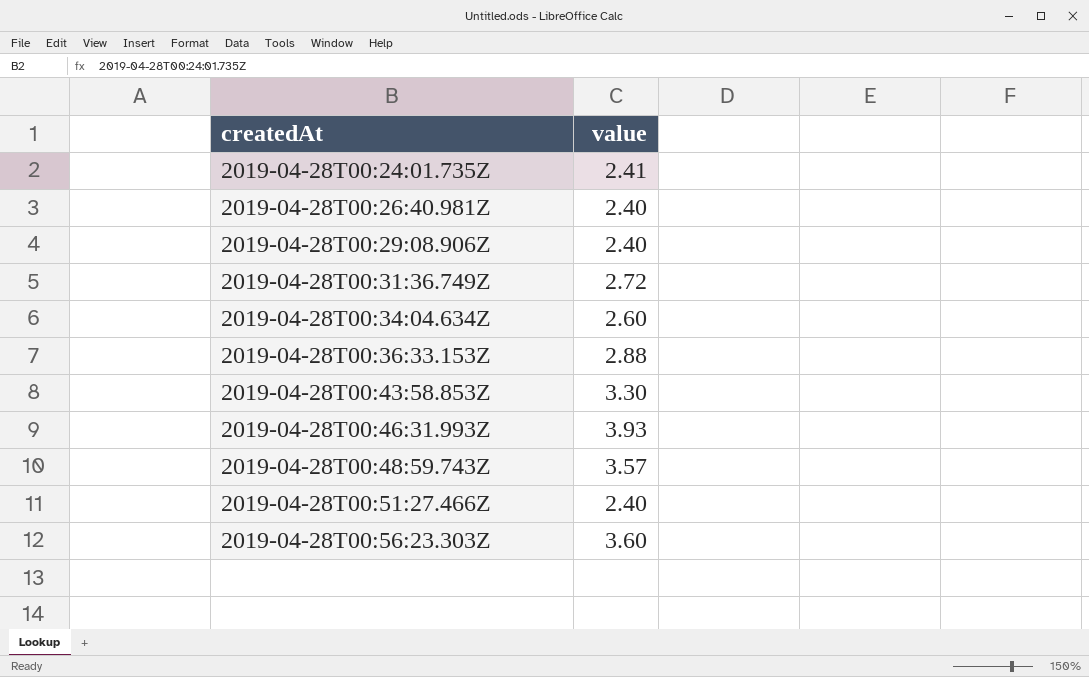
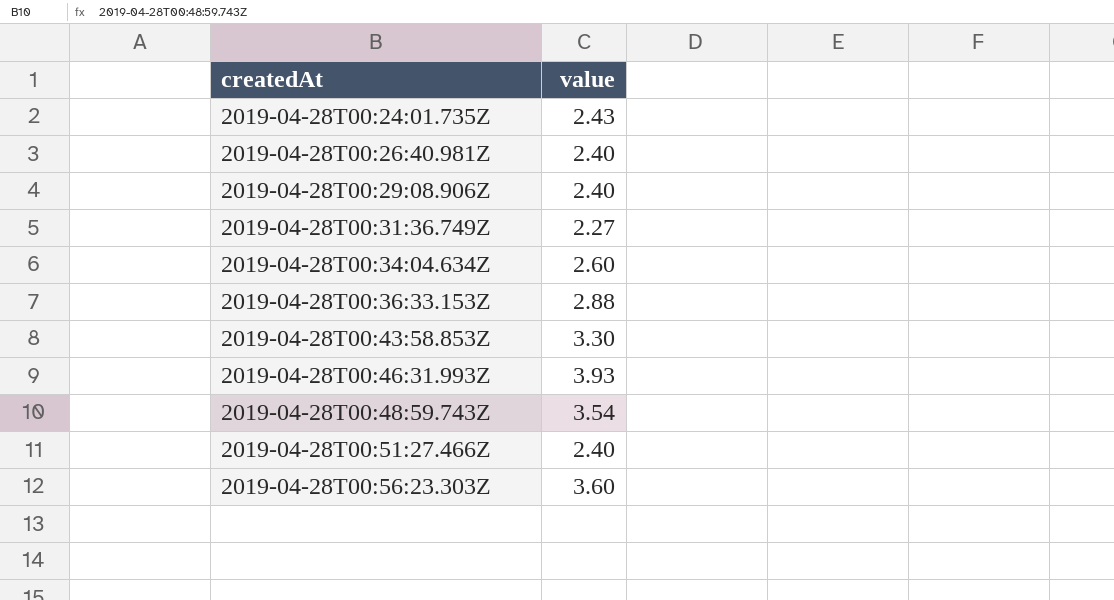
2019-04-28T00:24:01.735Z | value: 2.41 -> 2.43
2019-04-28T00:31:36.749Z | value: 2.72 -> 2.27
2019-04-28T00:48:59.743Z | value: 3.57 -> 3.54

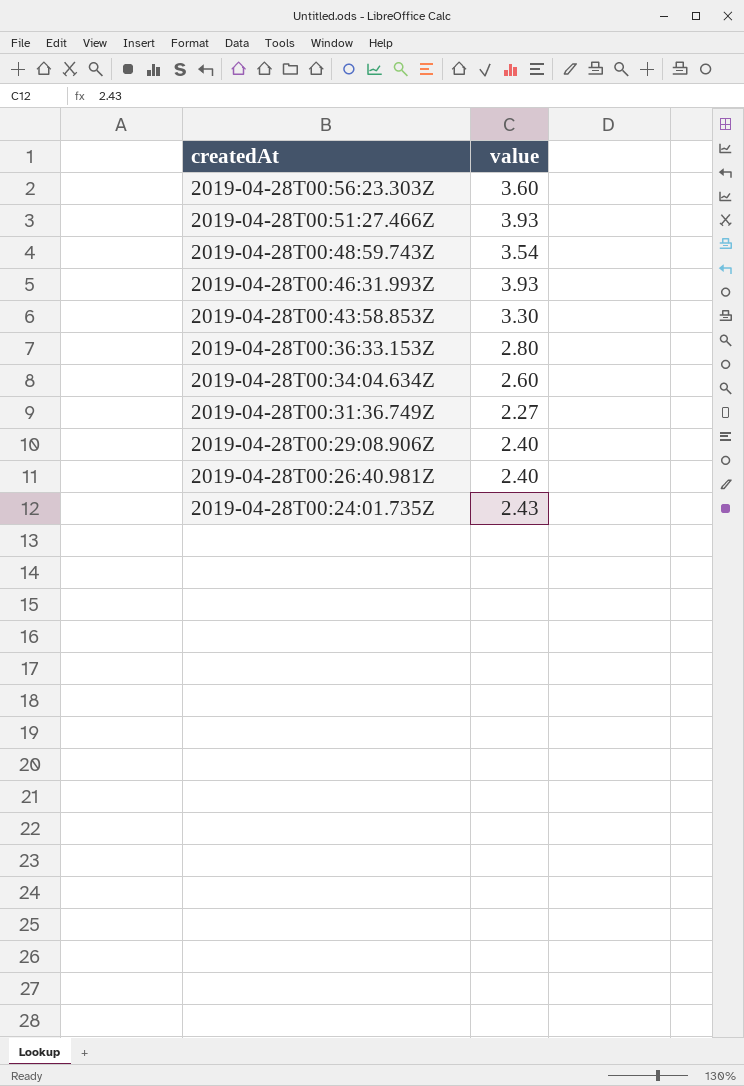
row order: createdAt ascending -> createdAt descending
2019-04-28T00:51:27.466Z | value: 2.40 -> 3.93
2019-04-28T00:36:33.153Z | value: 2.88 -> 2.80

